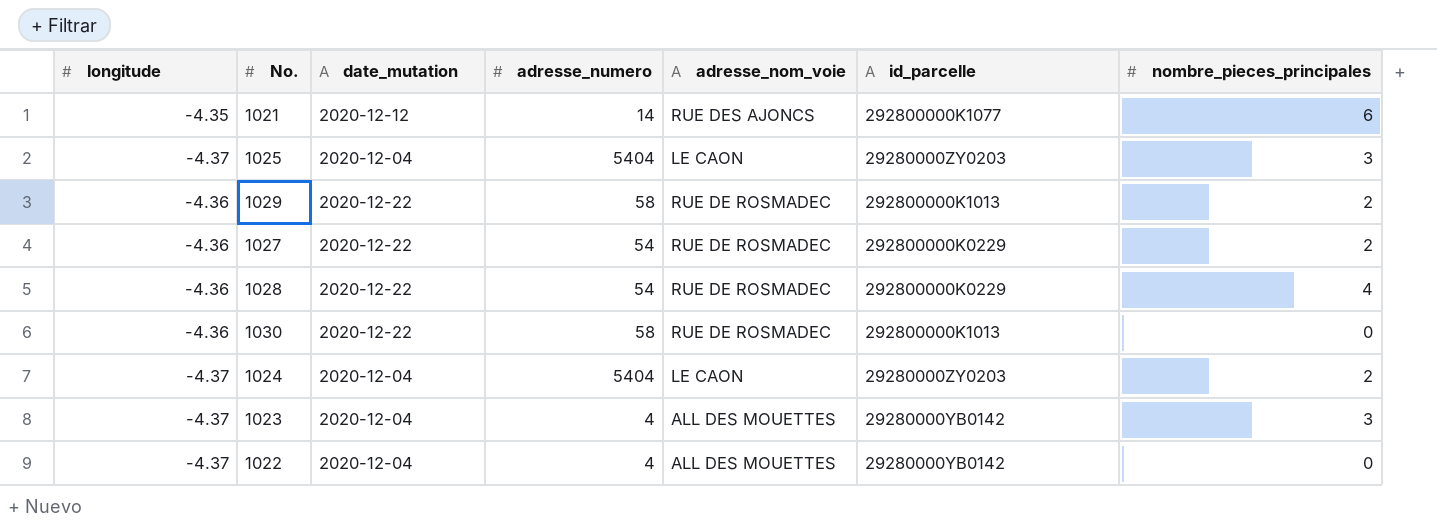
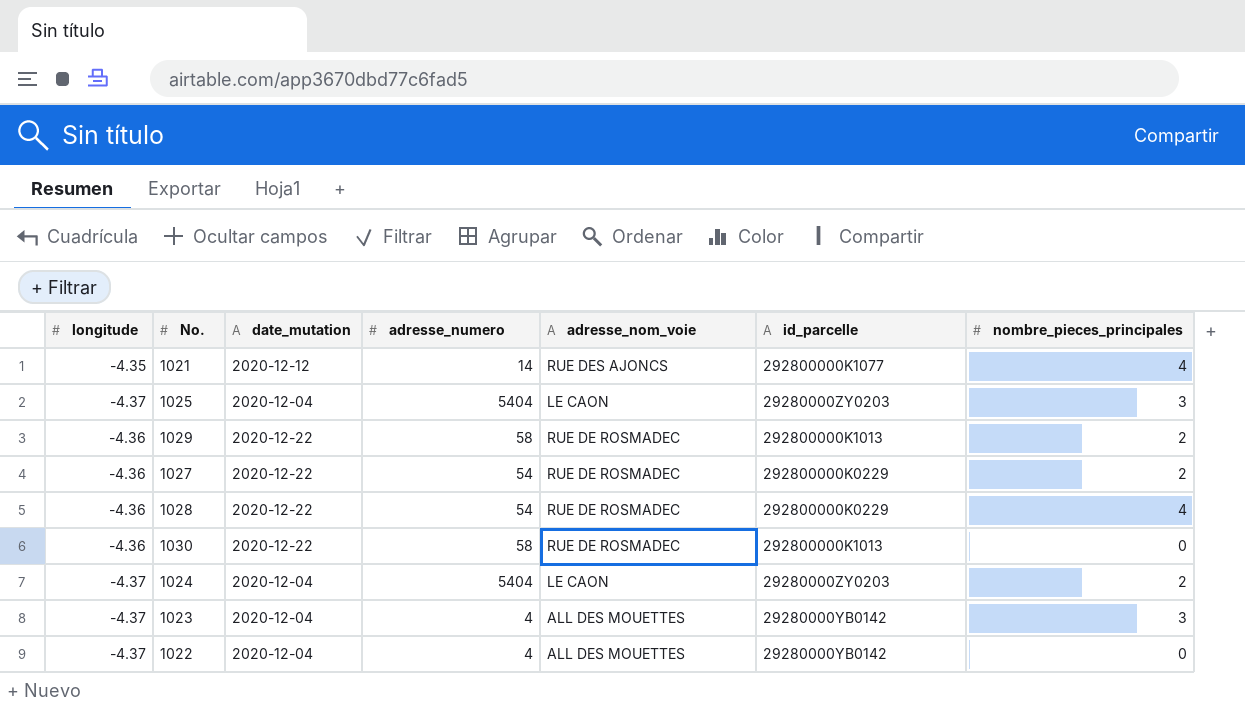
1021 | nombre_pieces_principales: 6 -> 4

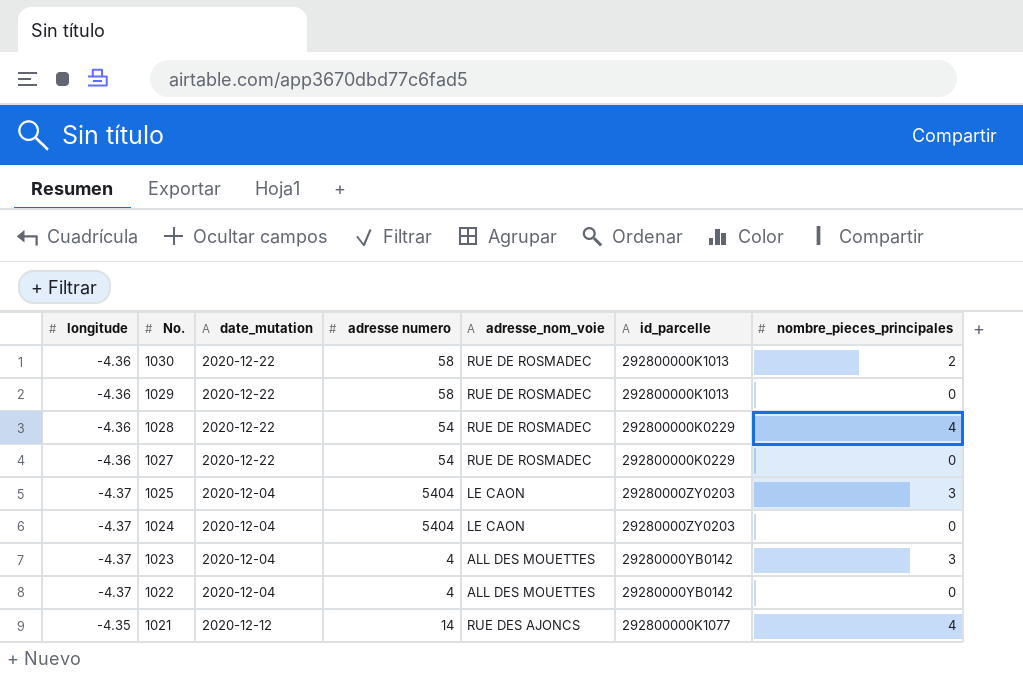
row order: none -> No. descending
column name: adresse_numero -> adresse numero
1030 | nombre_pieces_principales: 0 -> 2
1029 | nombre_pieces_principales: 2 -> 0
1027 | nombre_pieces_principales: 2 -> 0
1024 | nombre_pieces_principales: 2 -> 0

